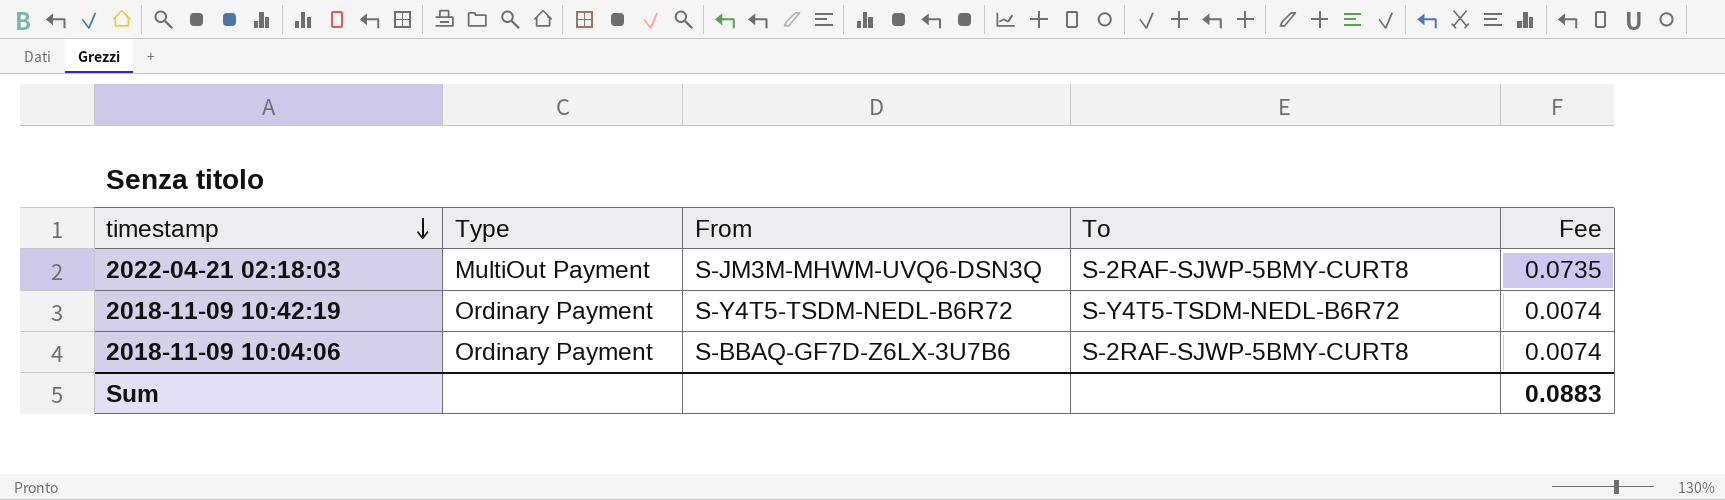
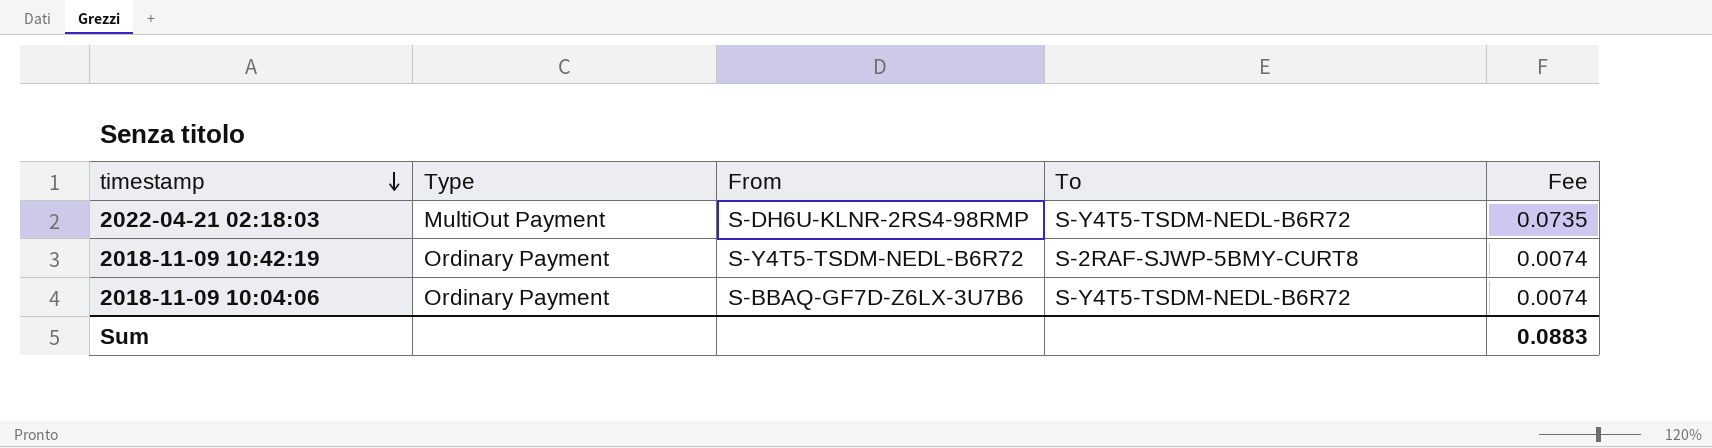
2022-04-21 02:18:03 | From: S-JM3M-MHWM-UVQ6-DSN3Q -> S-DH6U-KLNR-2RS4-98RMP
2022-04-21 02:18:03 | To: S-2RAF-SJWP-5BMY-CURT8 -> S-Y4T5-TSDM-NEDL-B6R72
2018-11-09 10:42:19 | To: S-Y4T5-TSDM-NEDL-B6R72 -> S-2RAF-SJWP-5BMY-CURT8
2018-11-09 10:04:06 | To: S-2RAF-SJWP-5BMY-CURT8 -> S-Y4T5-TSDM-NEDL-B6R72

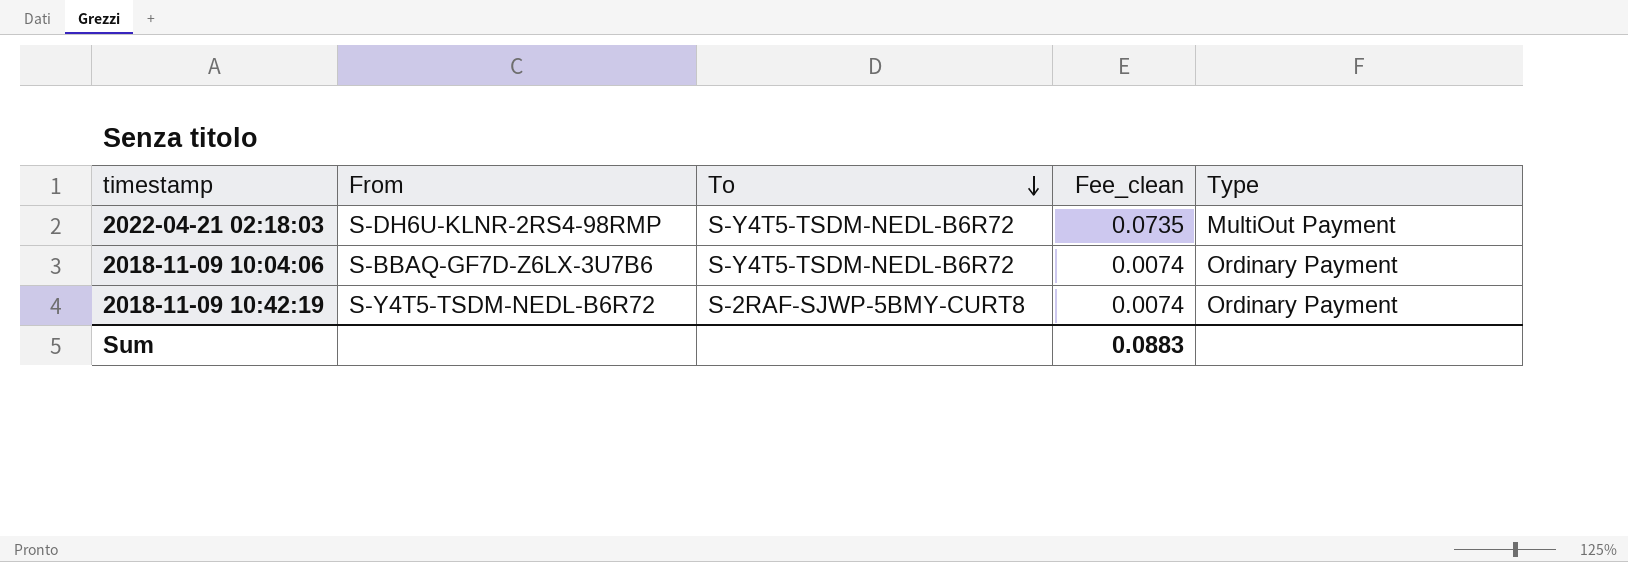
row order: timestamp descending -> To descending
column name: Fee -> Fee_clean
column Type | position: 2 -> 5

